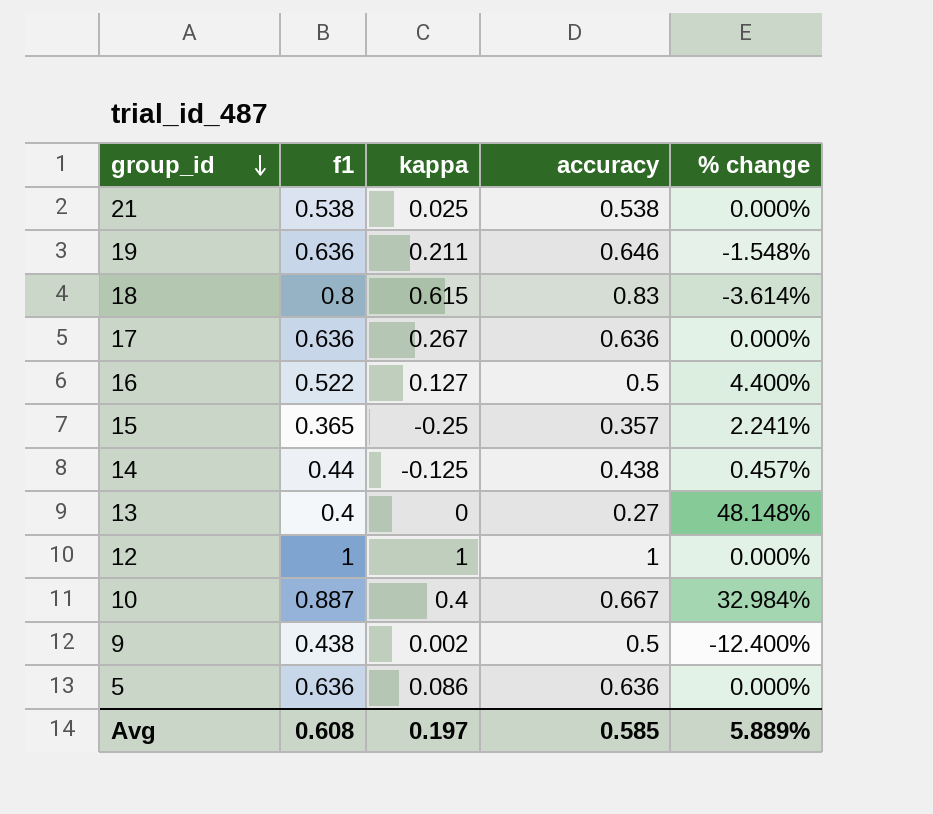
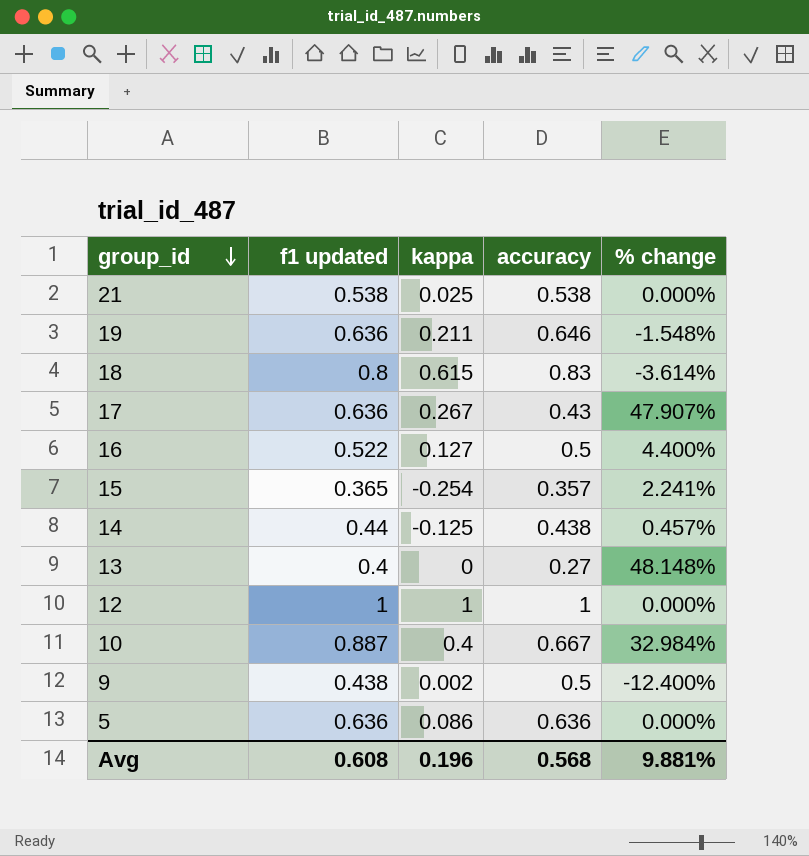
column name: f1 -> f1 updated
17 | accuracy: 0.636 -> 0.43
17 | % change: 0.000% -> 47.907%
15 | kappa: -0.25 -> -0.254
Avg | kappa: 0.197 -> 0.196
Avg | accuracy: 0.585 -> 0.568
Avg | % change: 5.889% -> 9.881%

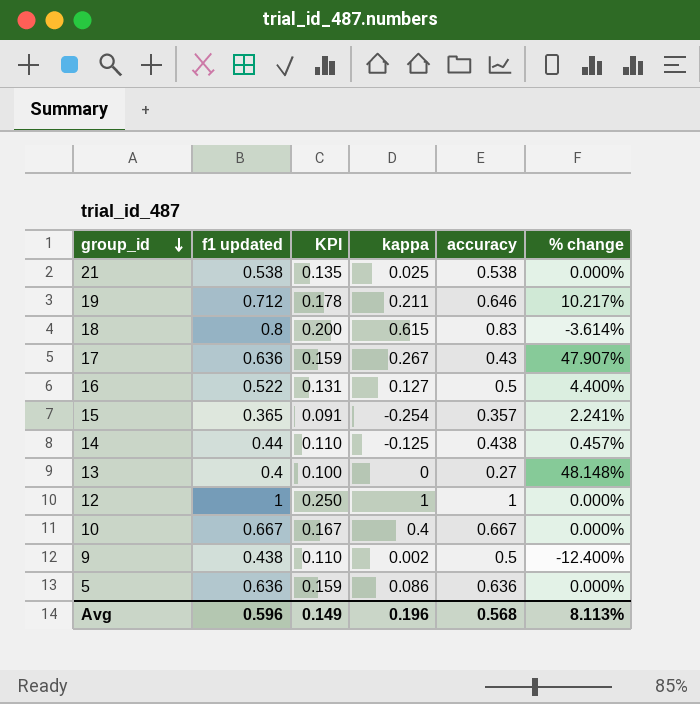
column KPI | formula: none -> [f1 updated] * 0.25
19 | f1 updated: 0.636 -> 0.712
19 | % change: -1.548% -> 10.217%
10 | f1 updated: 0.887 -> 0.667
10 | % change: 32.984% -> 0.000%
Avg | f1 updated: 0.608 -> 0.596
Avg | % change: 9.881% -> 8.113%

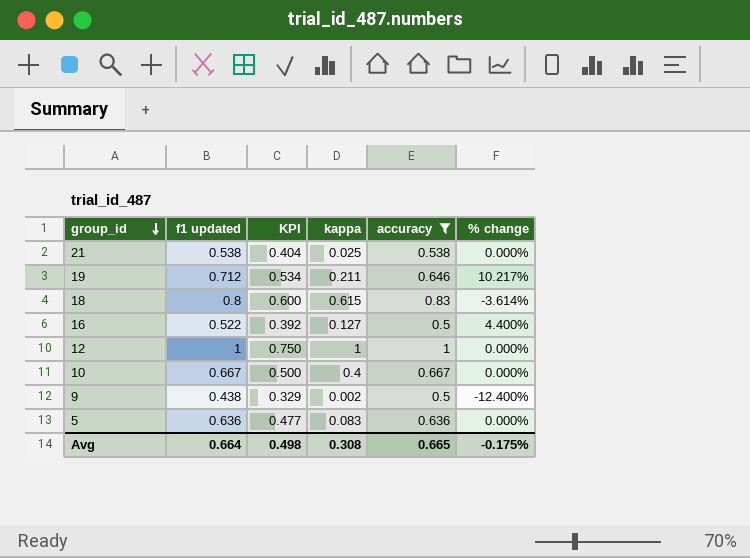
filter: none -> accuracy >= 0.5
column KPI | formula: [f1 updated] * 0.25 -> [f1 updated] * 0.75
5 | kappa: 0.086 -> 0.083
Avg | f1 updated: 0.596 -> 0.664
Avg | KPI: 0.149 -> 0.498
Avg | kappa: 0.196 -> 0.308
Avg | accuracy: 0.568 -> 0.665
Avg | % change: 8.113% -> -0.175%

